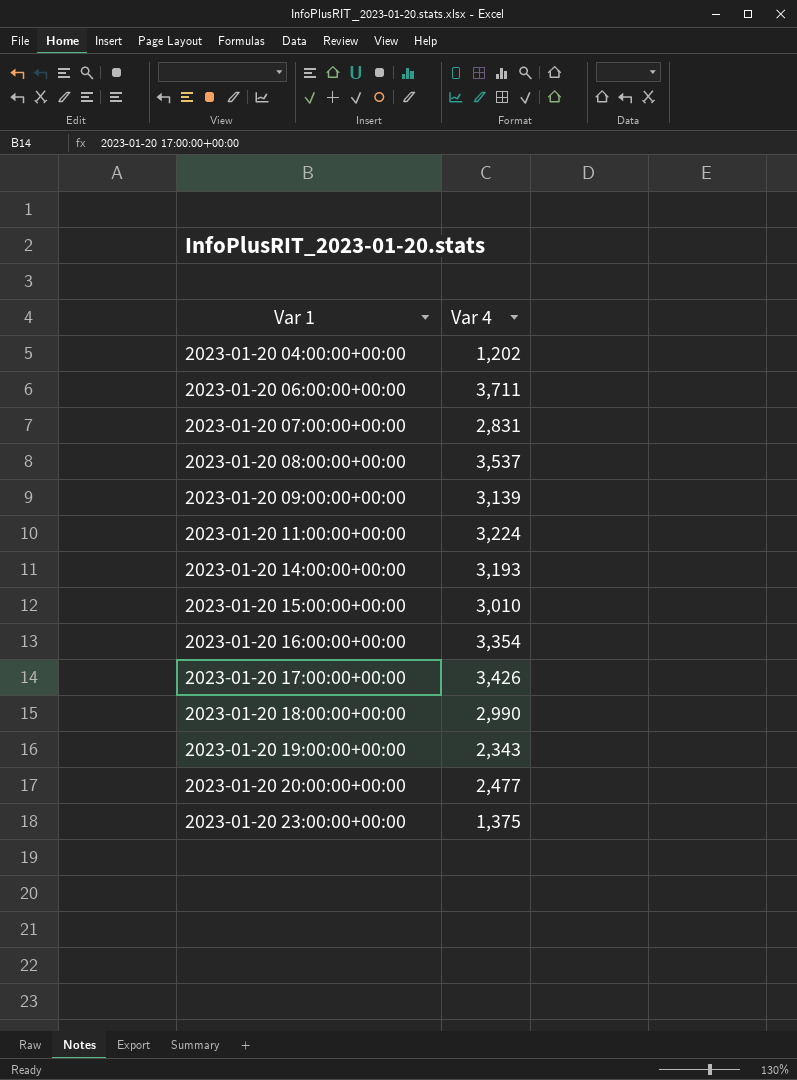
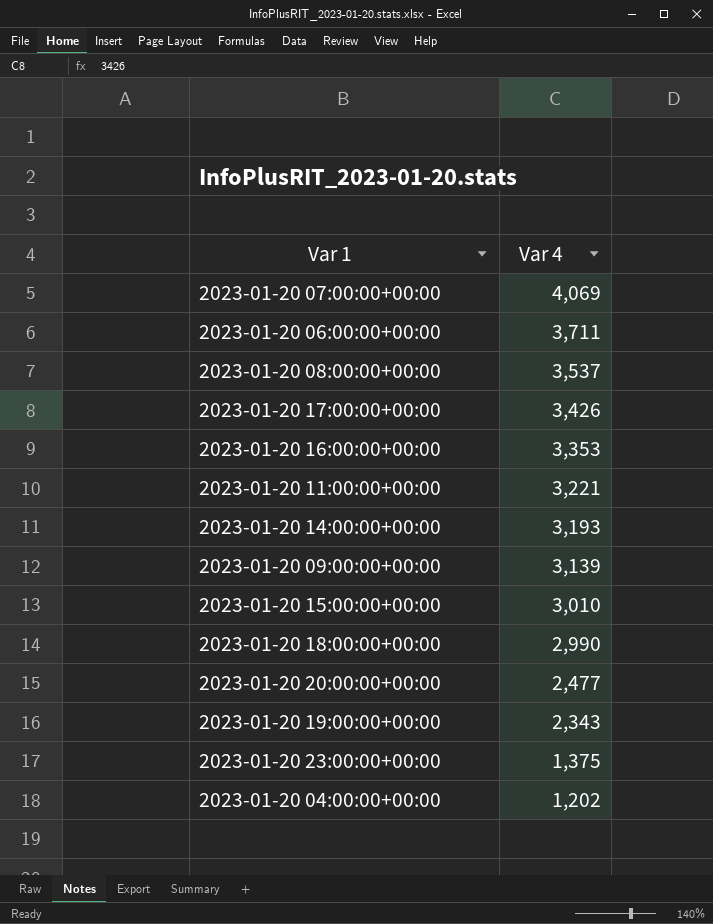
row order: Var 1 ascending -> Var 4 descending
2023-01-20 07:00:00+00:00 | Var 4: 2,831 -> 4,069
2023-01-20 16:00:00+00:00 | Var 4: 3,354 -> 3,353
2023-01-20 11:00:00+00:00 | Var 4: 3,224 -> 3,221

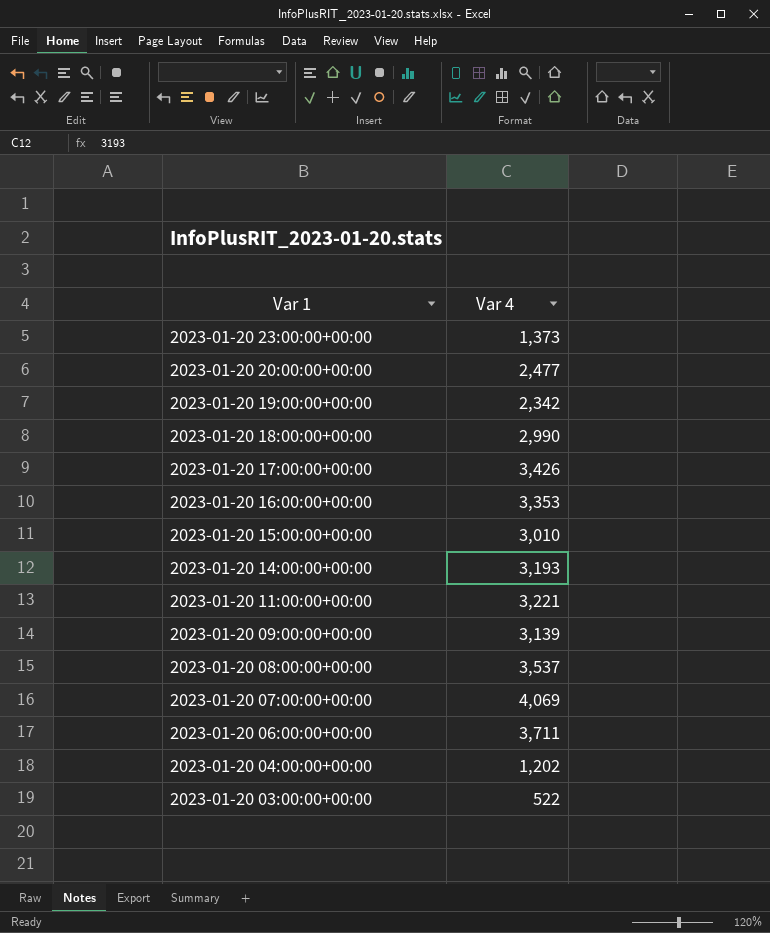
row order: Var 4 descending -> Var 1 descending
2023-01-20 23:00:00+00:00 | Var 4: 1,375 -> 1,373
2023-01-20 19:00:00+00:00 | Var 4: 2,343 -> 2,342
row 2023-01-20 03:00:00+00:00: none -> 522

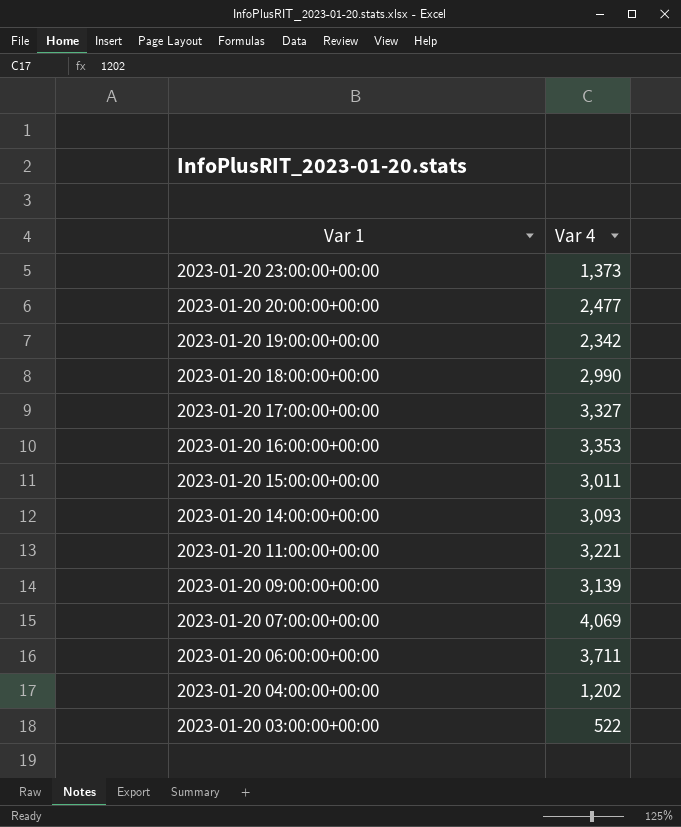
row 2023-01-20 08:00:00+00:00: 3,537 -> none
2023-01-20 17:00:00+00:00 | Var 4: 3,426 -> 3,327
2023-01-20 15:00:00+00:00 | Var 4: 3,010 -> 3,011
2023-01-20 14:00:00+00:00 | Var 4: 3,193 -> 3,093

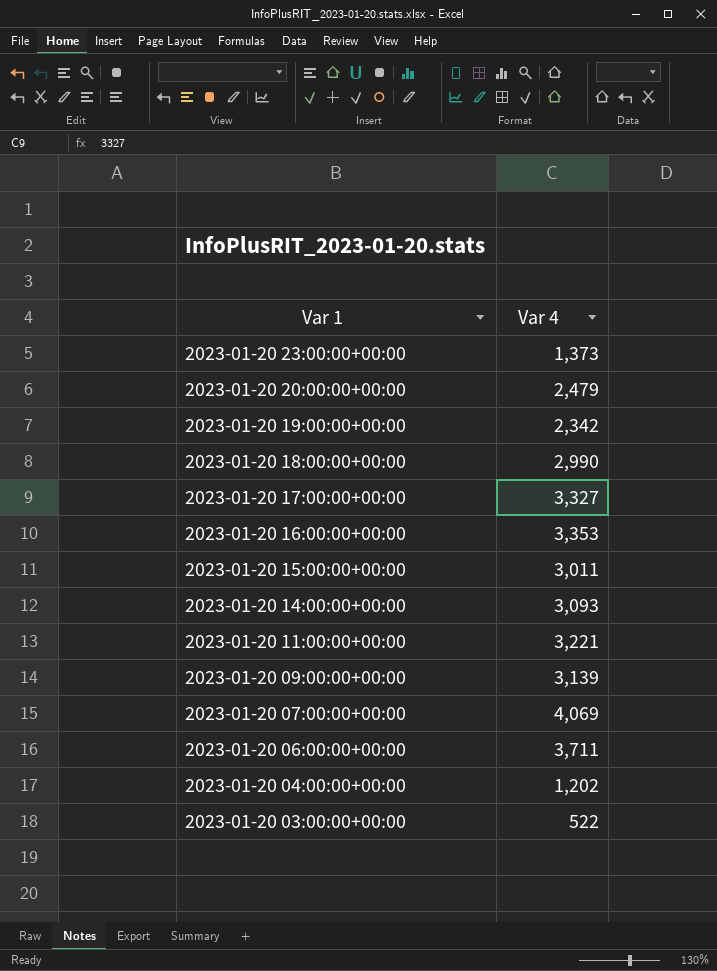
2023-01-20 20:00:00+00:00 | Var 4: 2,477 -> 2,479

